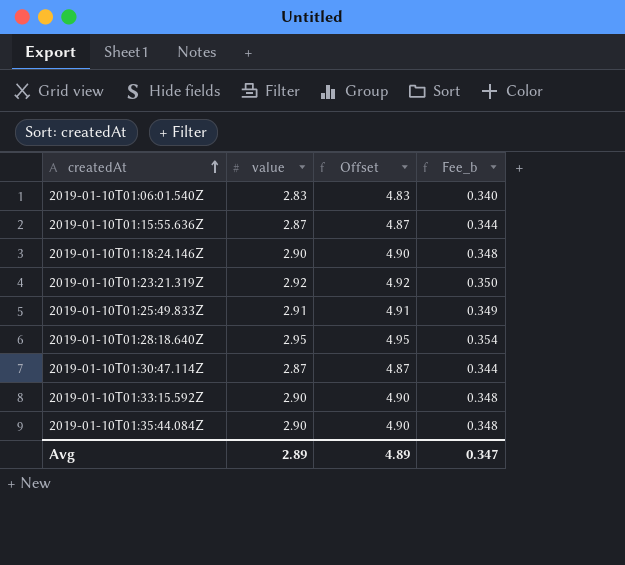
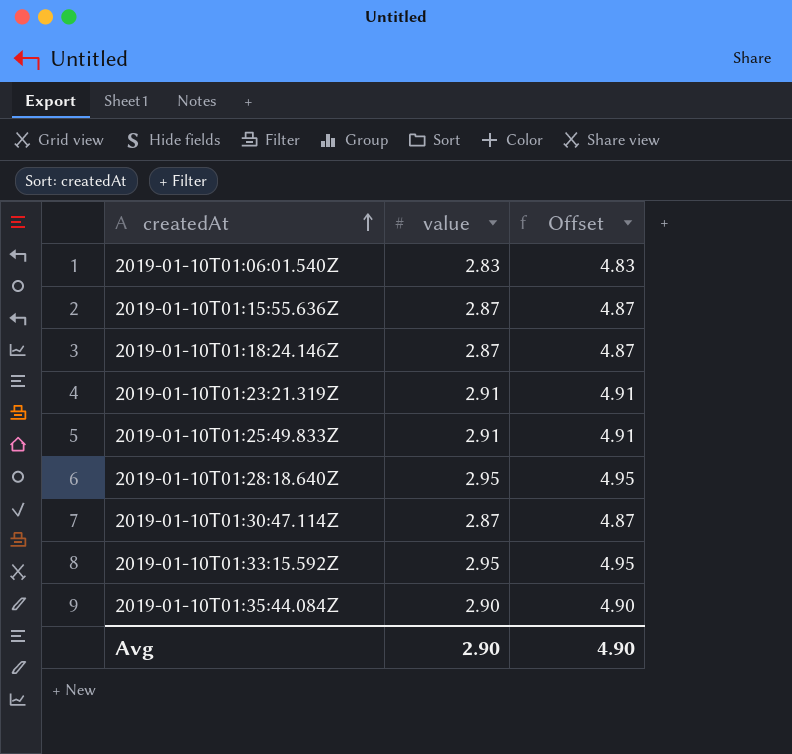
column Fee_b | formula: [value] * 0.12 -> none
2019-01-10T01:18:24.146Z | value: 2.90 -> 2.87
2019-01-10T01:18:24.146Z | Offset: 4.90 -> 4.87
2019-01-10T01:23:21.319Z | value: 2.92 -> 2.91
2019-01-10T01:23:21.319Z | Offset: 4.92 -> 4.91
2019-01-10T01:33:15.592Z | value: 2.90 -> 2.95
2019-01-10T01:33:15.592Z | Offset: 4.90 -> 4.95
Avg | value: 2.89 -> 2.90
Avg | Offset: 4.89 -> 4.90

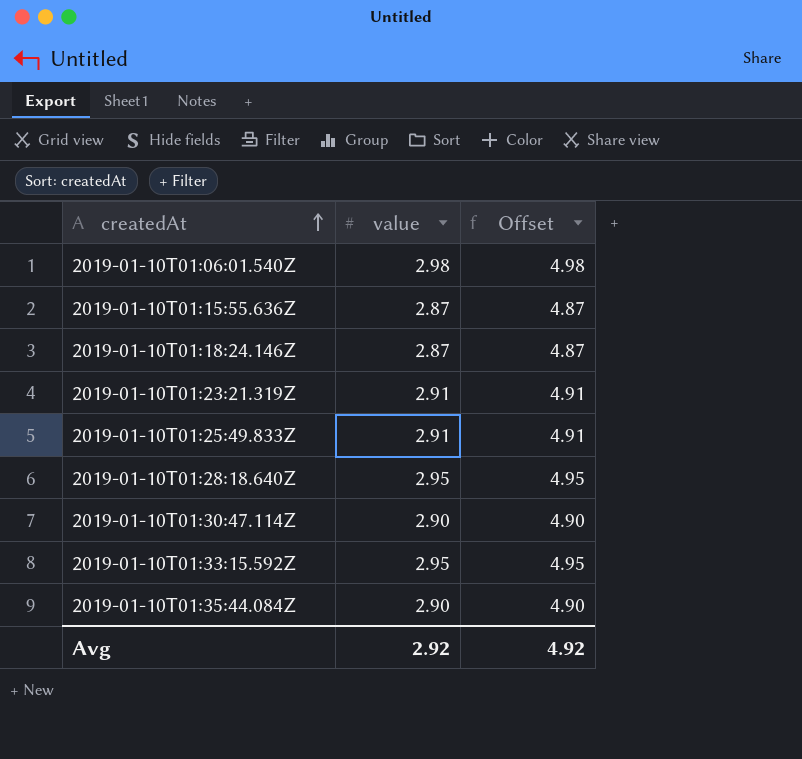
2019-01-10T01:06:01.540Z | value: 2.83 -> 2.98
2019-01-10T01:06:01.540Z | Offset: 4.83 -> 4.98
2019-01-10T01:30:47.114Z | value: 2.87 -> 2.90
2019-01-10T01:30:47.114Z | Offset: 4.87 -> 4.90
Avg | value: 2.90 -> 2.92
Avg | Offset: 4.90 -> 4.92

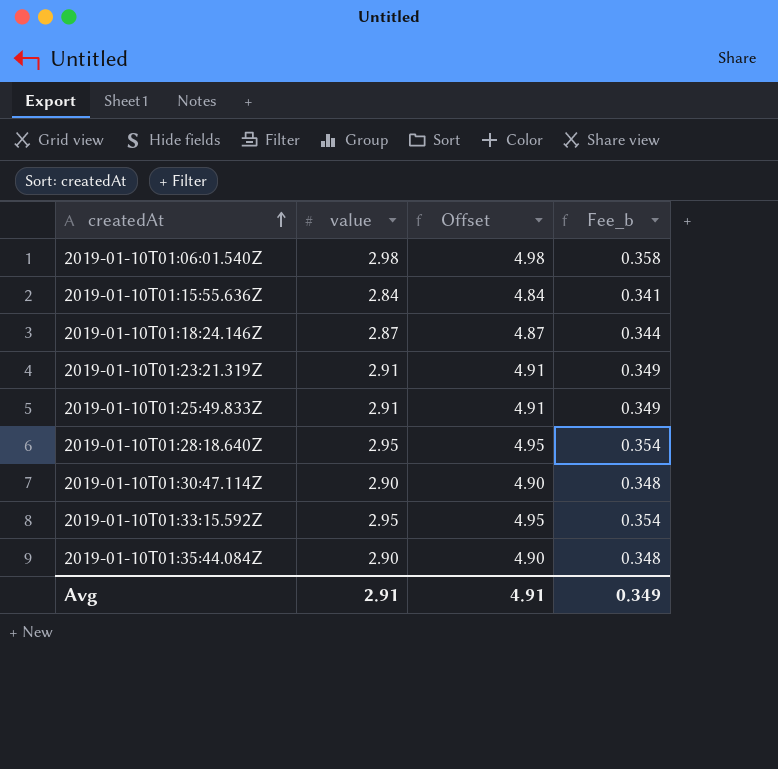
column Fee_b | formula: none -> [value] * 0.12
2019-01-10T01:15:55.636Z | value: 2.87 -> 2.84
2019-01-10T01:15:55.636Z | Offset: 4.87 -> 4.84
Avg | value: 2.92 -> 2.91
Avg | Offset: 4.92 -> 4.91

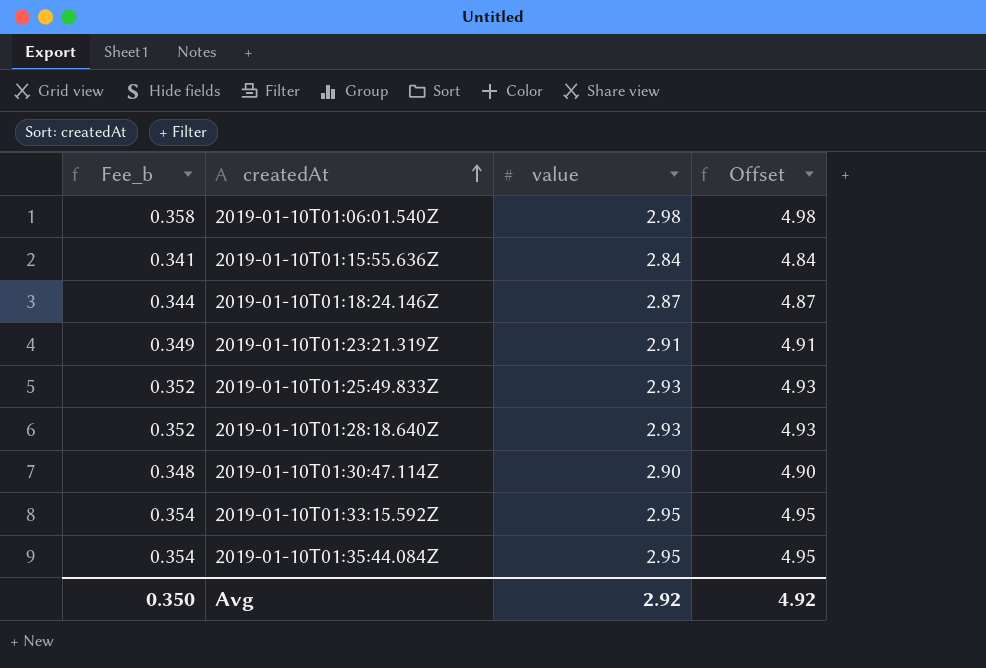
column Fee_b | position: 4 -> 1
2019-01-10T01:25:49.833Z | Fee_b: 0.349 -> 0.352
2019-01-10T01:25:49.833Z | value: 2.91 -> 2.93
2019-01-10T01:25:49.833Z | Offset: 4.91 -> 4.93
2019-01-10T01:28:18.640Z | Fee_b: 0.354 -> 0.352
2019-01-10T01:28:18.640Z | value: 2.95 -> 2.93
2019-01-10T01:28:18.640Z | Offset: 4.95 -> 4.93
2019-01-10T01:35:44.084Z | Fee_b: 0.348 -> 0.354
2019-01-10T01:35:44.084Z | value: 2.90 -> 2.95
2019-01-10T01:35:44.084Z | Offset: 4.90 -> 4.95
Avg | Fee_b: 0.349 -> 0.350
Avg | value: 2.91 -> 2.92
Avg | Offset: 4.91 -> 4.92

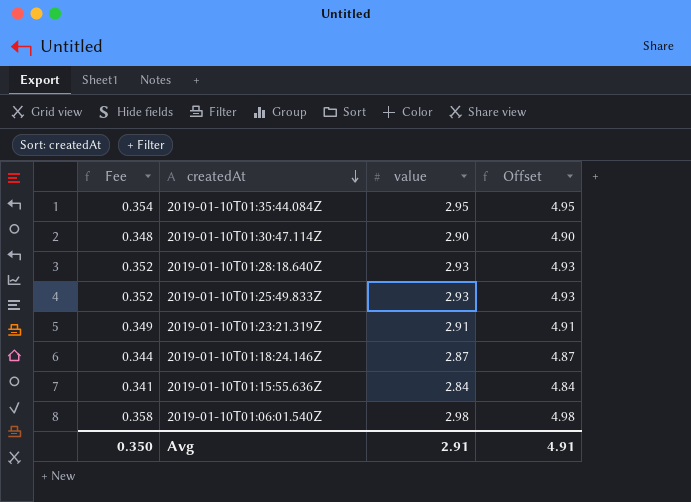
row order: createdAt ascending -> createdAt descending
column name: Fee_b -> Fee
row 2019-01-10T01:33:15.592Z: 0.354 | 2.95 | 4.95 -> none
Avg | value: 2.92 -> 2.91
Avg | Offset: 4.92 -> 4.91

